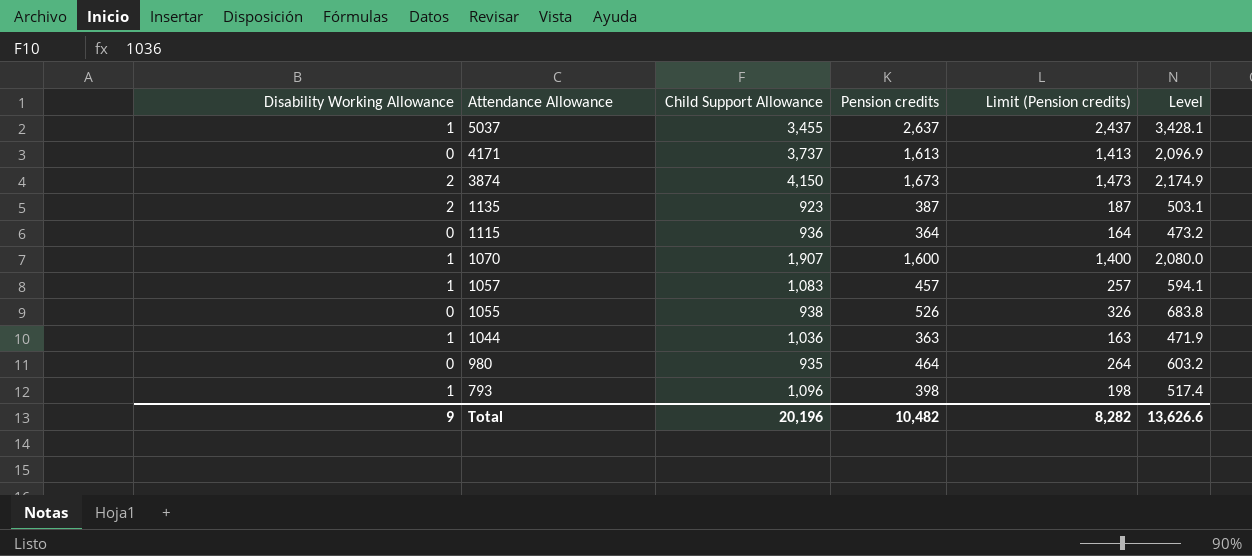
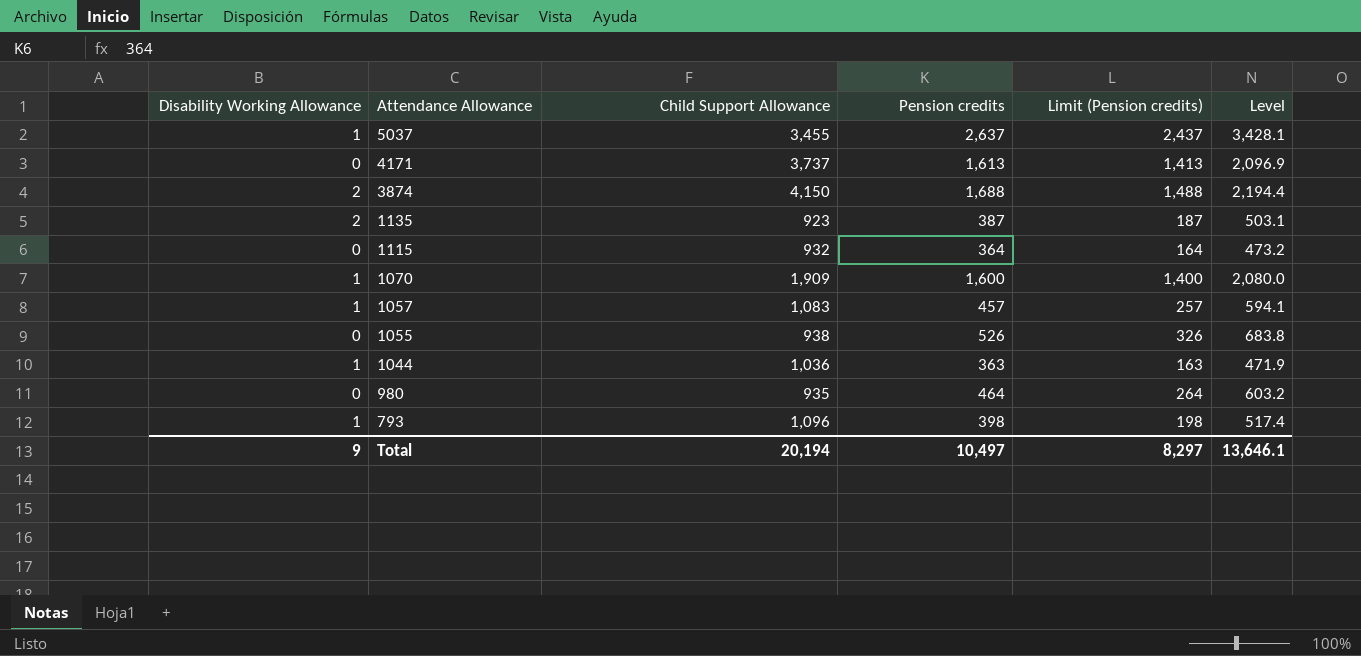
3874 | Pension credits: 1,673 -> 1,688
3874 | Limit (Pension credits): 1,473 -> 1,488
3874 | Level: 2,174.9 -> 2,194.4
1115 | Child Support Allowance: 936 -> 932
1070 | Child Support Allowance: 1,907 -> 1,909
Total | Child Support Allowance: 20,196 -> 20,194
Total | Pension credits: 10,482 -> 10,497
Total | Limit (Pension credits): 8,282 -> 8,297
Total | Level: 13,626.6 -> 13,646.1

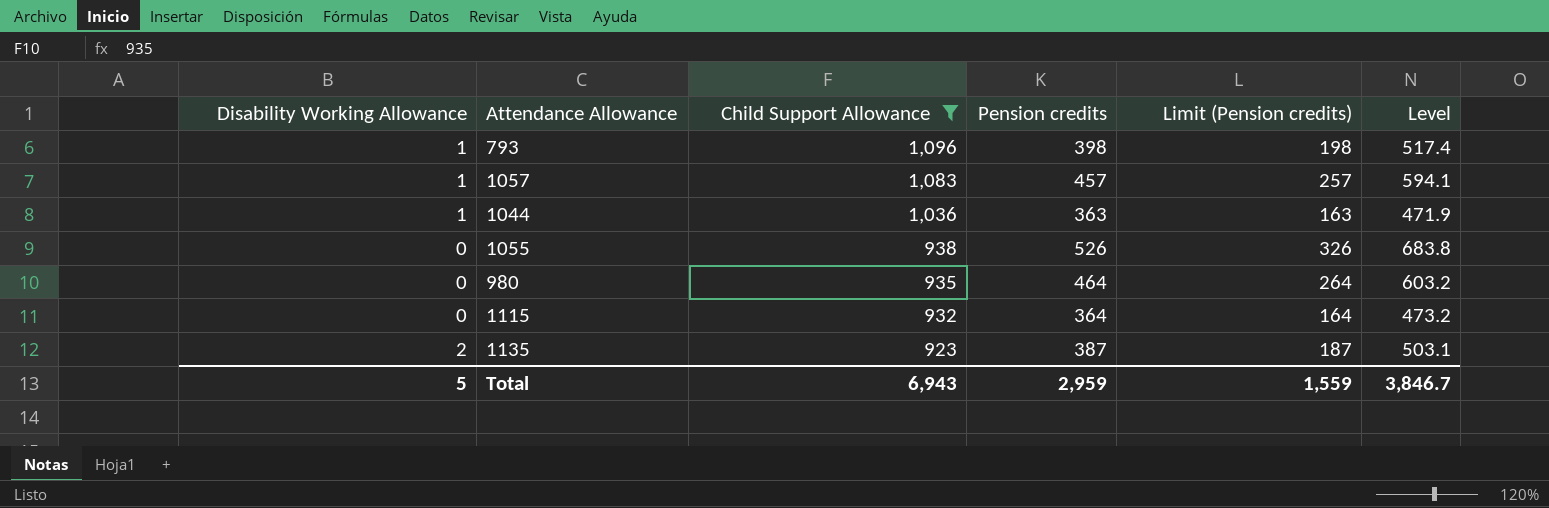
filter: none -> Child Support Allowance <= 1,096
row order: Attendance Allowance descending -> Child Support Allowance descending
Total | Disability Working Allowance: 9 -> 5
Total | Child Support Allowance: 20,194 -> 6,943
Total | Pension credits: 10,497 -> 2,959
Total | Limit (Pension credits): 8,297 -> 1,559
Total | Level: 13,646.1 -> 3,846.7

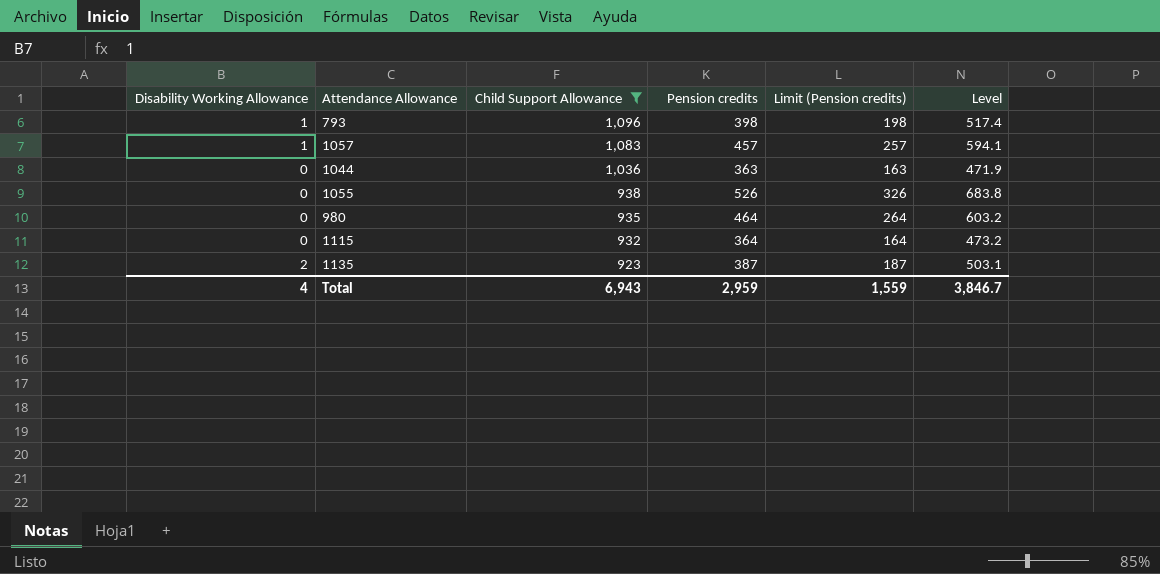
1044 | Disability Working Allowance: 1 -> 0
Total | Disability Working Allowance: 5 -> 4

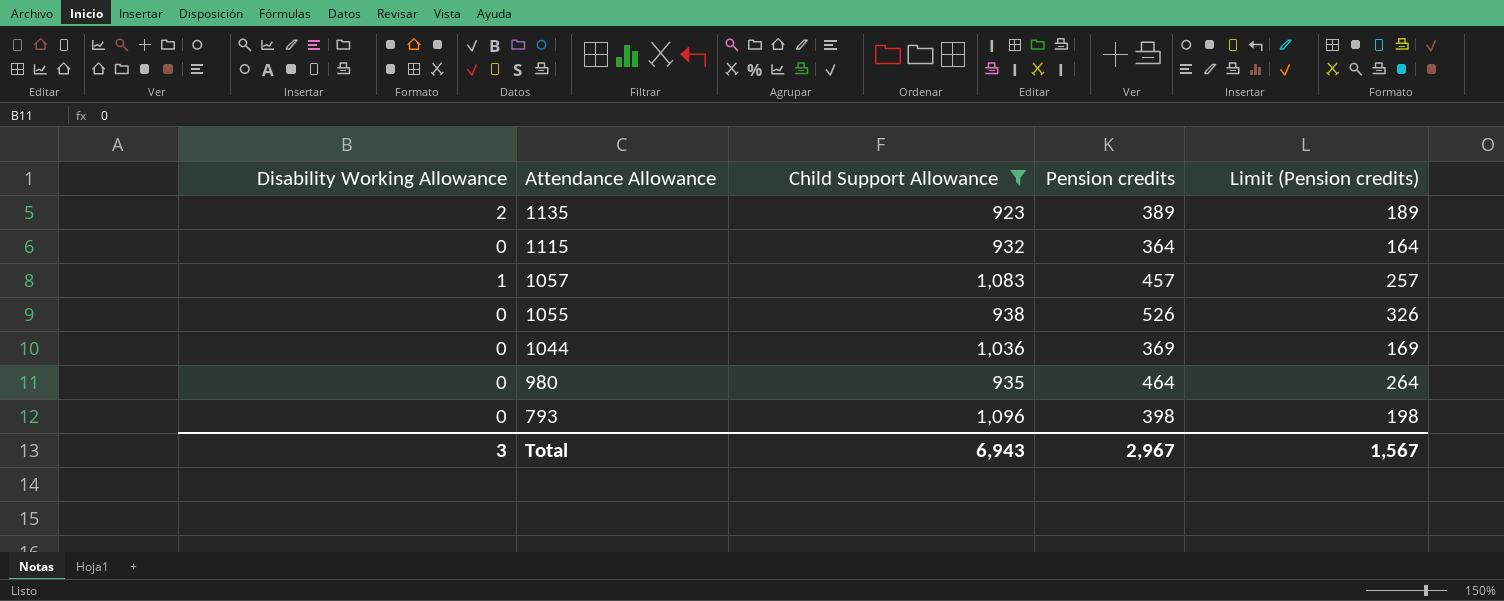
row order: Child Support Allowance descending -> Attendance Allowance descending
column Level | formula: [Pension credits] * 1.3 -> none
1135 | Pension credits: 387 -> 389
1135 | Limit (Pension credits): 187 -> 189
1044 | Pension credits: 363 -> 369
1044 | Limit (Pension credits): 163 -> 169
793 | Disability Working Allowance: 1 -> 0
Total | Disability Working Allowance: 4 -> 3
Total | Pension credits: 2,959 -> 2,967
Total | Limit (Pension credits): 1,559 -> 1,567

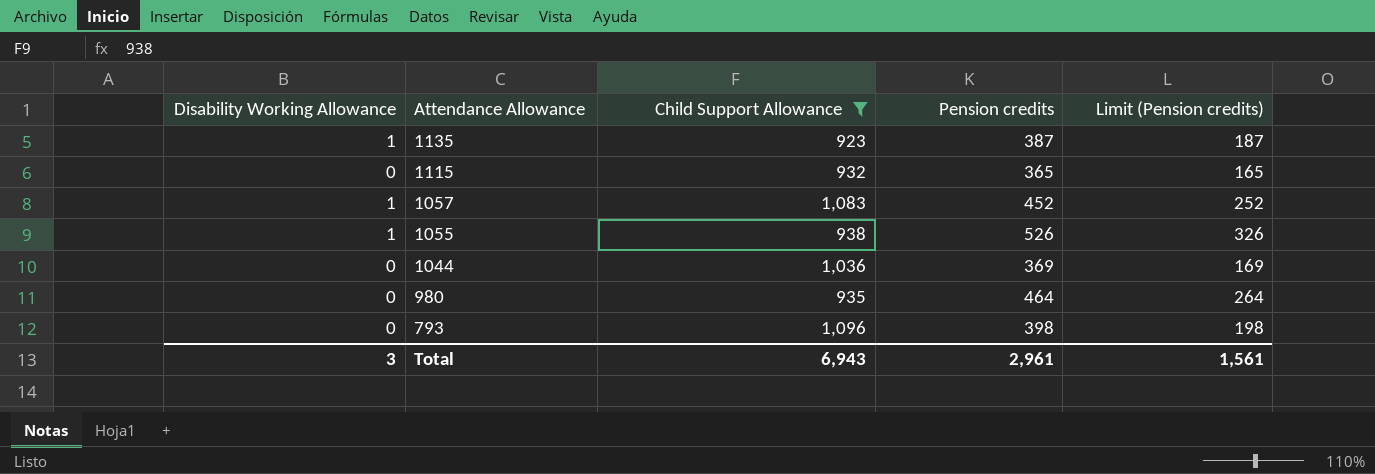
1135 | Disability Working Allowance: 2 -> 1
1135 | Pension credits: 389 -> 387
1135 | Limit (Pension credits): 189 -> 187
1115 | Pension credits: 364 -> 365
1115 | Limit (Pension credits): 164 -> 165
1057 | Pension credits: 457 -> 452
1057 | Limit (Pension credits): 257 -> 252
1055 | Disability Working Allowance: 0 -> 1
Total | Pension credits: 2,967 -> 2,961
Total | Limit (Pension credits): 1,567 -> 1,561

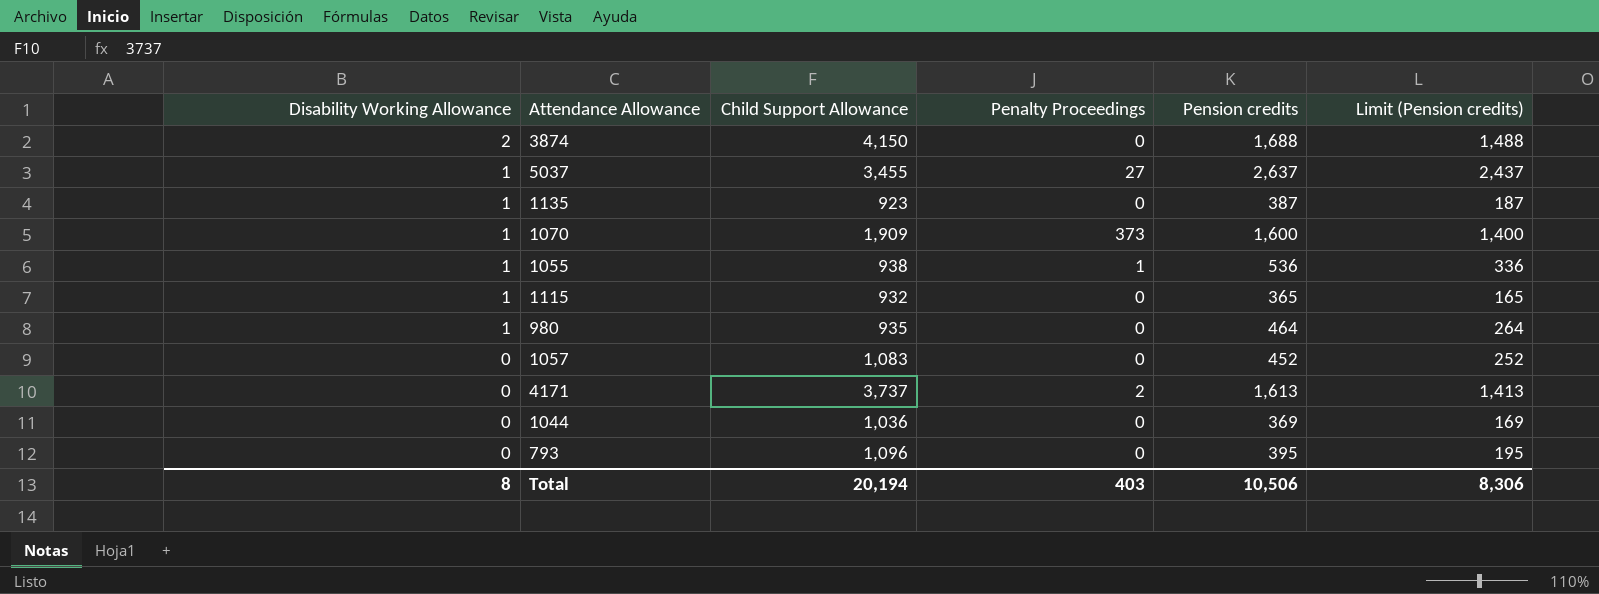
filter: Child Support Allowance <= 1,096 -> none
row order: Attendance Allowance descending -> Disability Working Allowance descending
column Penalty Proceedings | position: none -> 4
1055 | Pension credits: 526 -> 536
1055 | Limit (Pension credits): 326 -> 336
1115 | Disability Working Allowance: 0 -> 1
980 | Disability Working Allowance: 0 -> 1
1057 | Disability Working Allowance: 1 -> 0
793 | Pension credits: 398 -> 395
793 | Limit (Pension credits): 198 -> 195
Total | Disability Working Allowance: 3 -> 8
Total | Child Support Allowance: 6,943 -> 20,194
Total | Pension credits: 2,961 -> 10,506
Total | Limit (Pension credits): 1,561 -> 8,306

